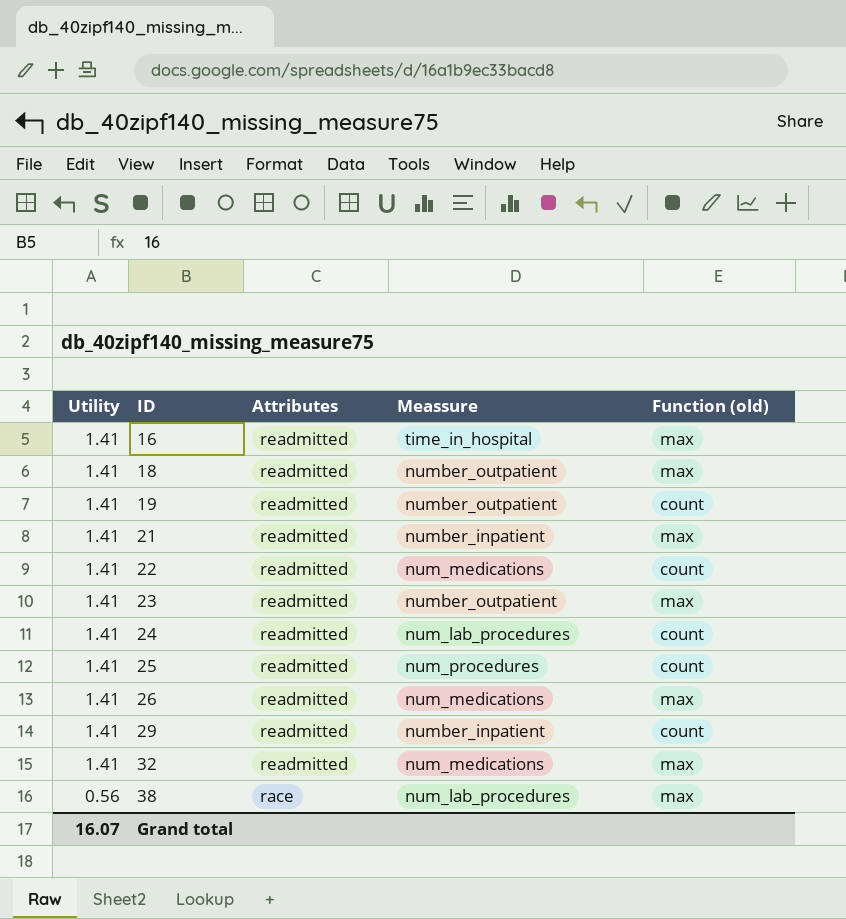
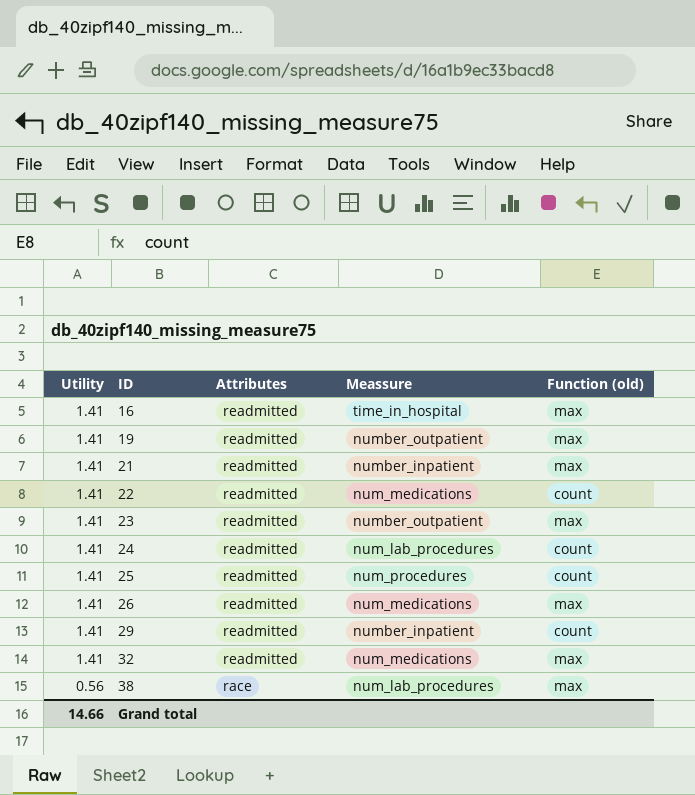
row 18: 1.41 | readmitted | number_outpatient | max -> none
19 | Function (old): count -> max
Grand total | Utility: 16.07 -> 14.66

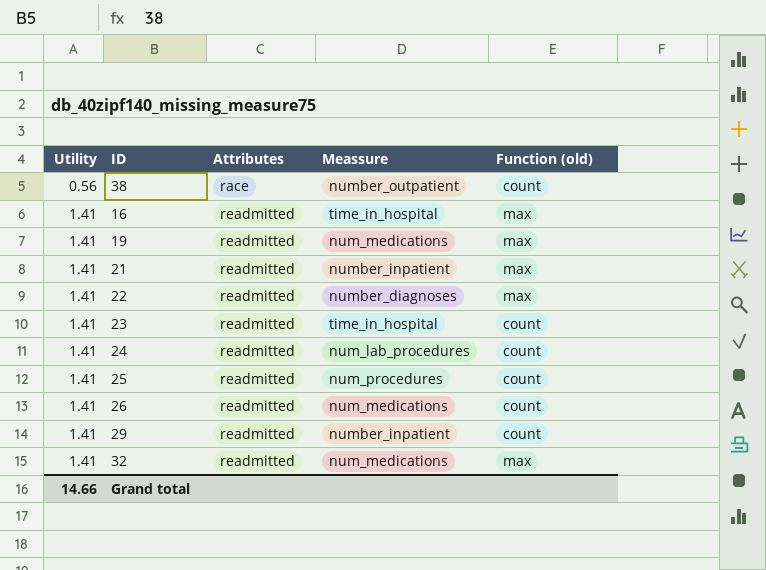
row order: Utility descending -> Utility ascending
38 | Meassure: num_lab_procedures -> number_outpatient
38 | Function (old): max -> count
19 | Meassure: number_outpatient -> num_medications
22 | Meassure: num_medications -> number_diagnoses
22 | Function (old): count -> max
23 | Meassure: number_outpatient -> time_in_hospital
23 | Function (old): max -> count
26 | Function (old): max -> count

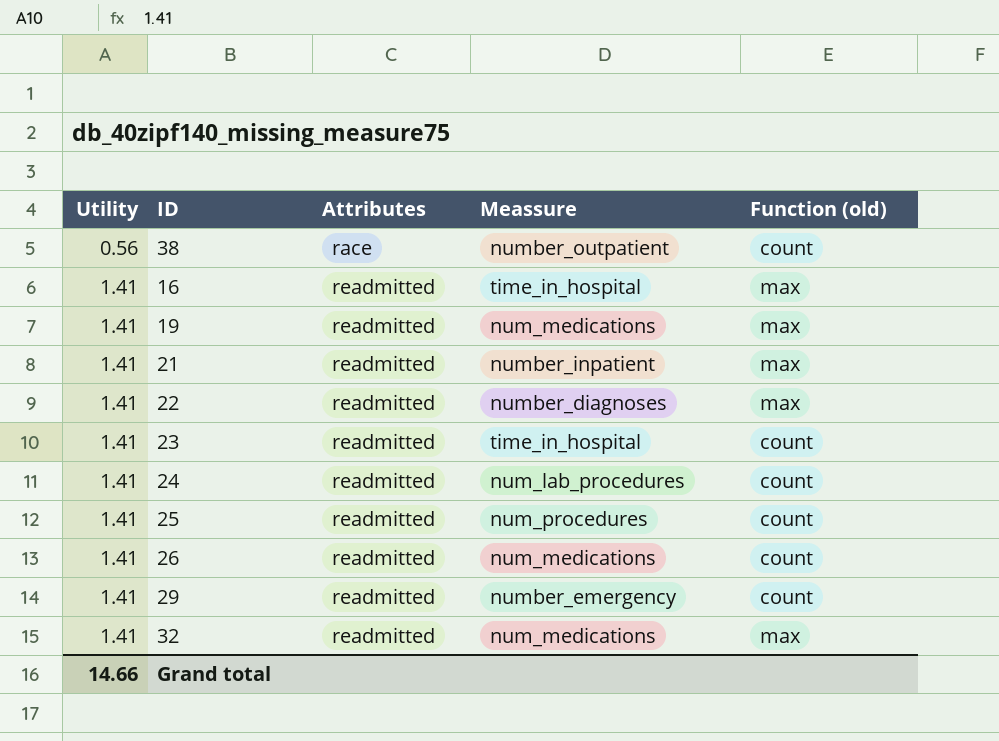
29 | Meassure: number_inpatient -> number_emergency

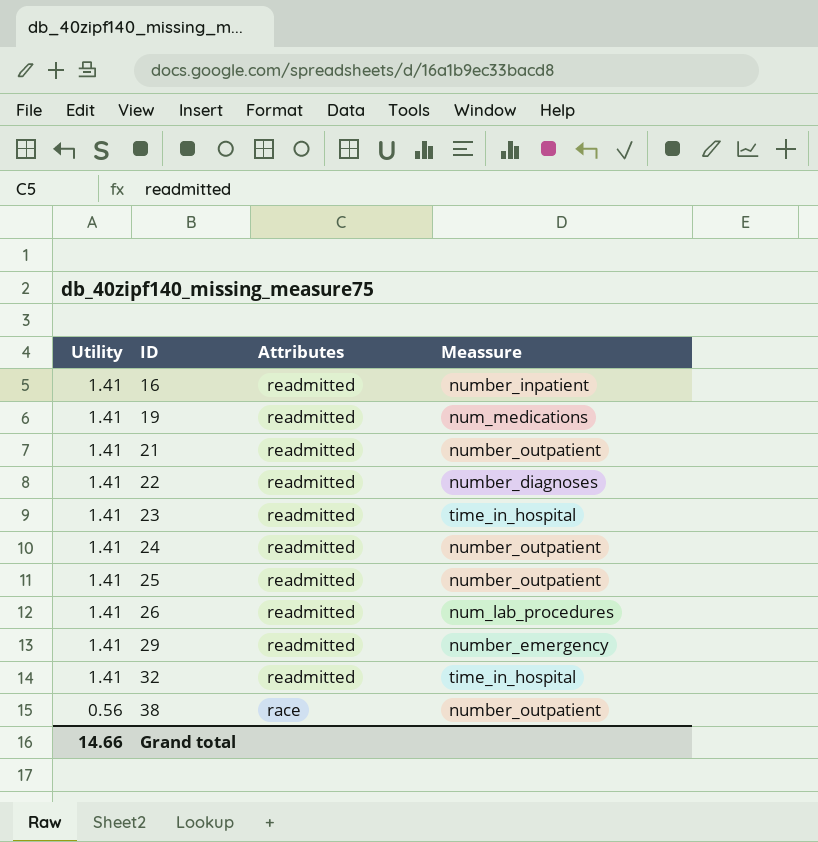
row order: Utility ascending -> Utility descending
column Function (old) | position: 5 -> none
16 | Meassure: time_in_hospital -> number_inpatient
21 | Meassure: number_inpatient -> number_outpatient
24 | Meassure: num_lab_procedures -> number_outpatient
25 | Meassure: num_procedures -> number_outpatient
26 | Meassure: num_medications -> num_lab_procedures
32 | Meassure: num_medications -> time_in_hospital

